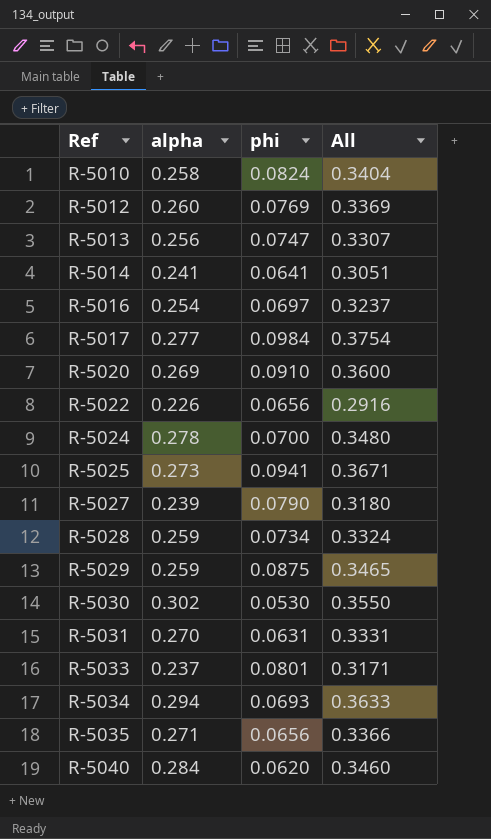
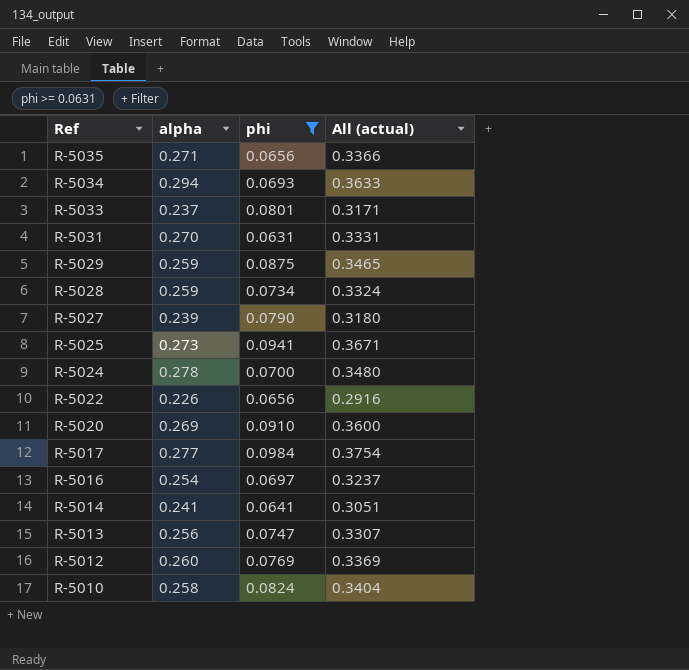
filter: none -> phi >= 0.0631
row order: Ref ascending -> Ref descending
column name: All -> All (actual)

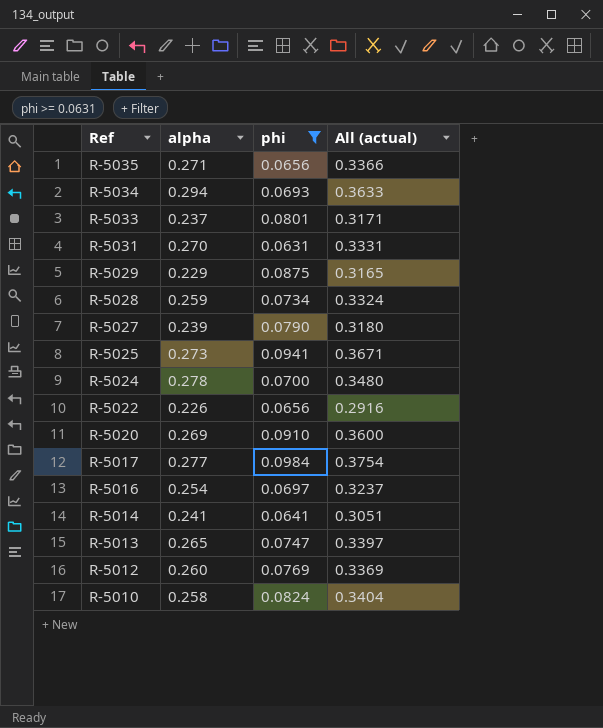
R-5029 | alpha: 0.259 -> 0.229
R-5029 | All (actual): 0.3465 -> 0.3165
R-5013 | alpha: 0.256 -> 0.265
R-5013 | All (actual): 0.3307 -> 0.3397

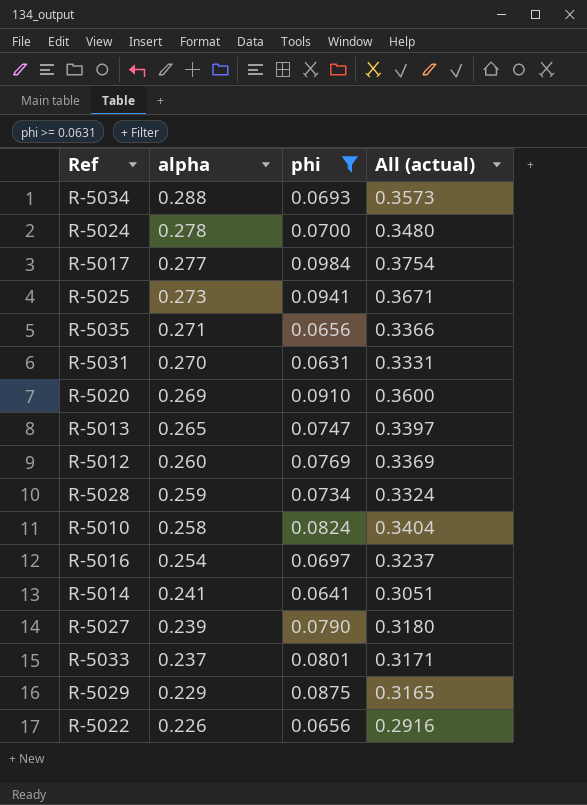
row order: Ref descending -> alpha descending
R-5034 | alpha: 0.294 -> 0.288
R-5034 | All (actual): 0.3633 -> 0.3573

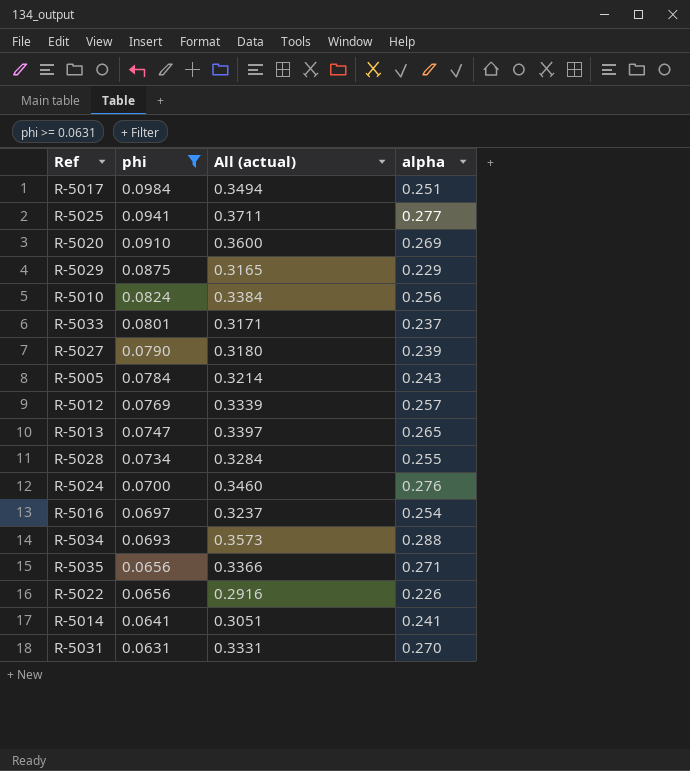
row order: alpha descending -> phi descending
column alpha | position: 2 -> 4
R-5017 | All (actual): 0.3754 -> 0.3494
R-5017 | alpha: 0.277 -> 0.251
R-5025 | All (actual): 0.3671 -> 0.3711
R-5025 | alpha: 0.273 -> 0.277
R-5010 | All (actual): 0.3404 -> 0.3384
R-5010 | alpha: 0.258 -> 0.256
row R-5005: none -> 0.0784 | 0.3214 | 0.243
R-5012 | All (actual): 0.3369 -> 0.3339
R-5012 | alpha: 0.260 -> 0.257
R-5028 | All (actual): 0.3324 -> 0.3284
R-5028 | alpha: 0.259 -> 0.255
R-5024 | All (actual): 0.3480 -> 0.3460
R-5024 | alpha: 0.278 -> 0.276

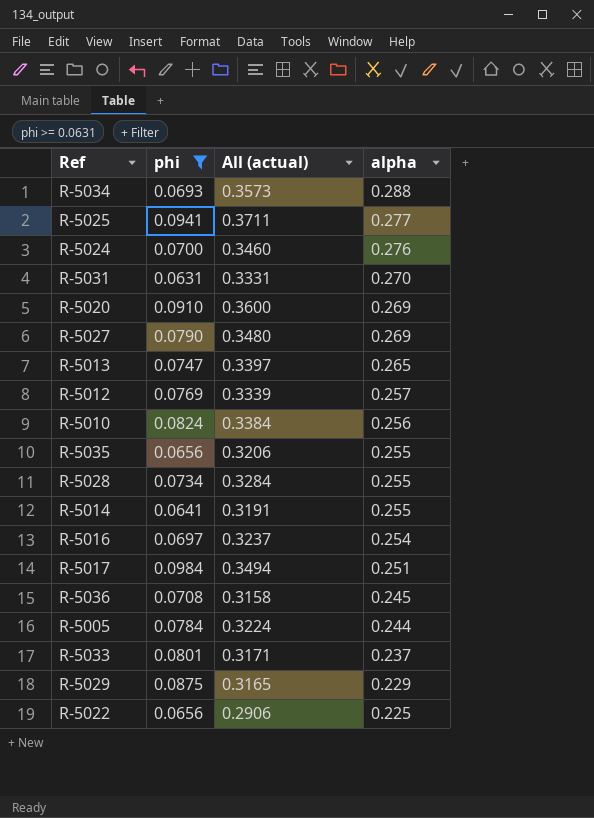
row order: phi descending -> alpha descending
R-5027 | All (actual): 0.3180 -> 0.3480
R-5027 | alpha: 0.239 -> 0.269
R-5035 | All (actual): 0.3366 -> 0.3206
R-5035 | alpha: 0.271 -> 0.255
R-5014 | All (actual): 0.3051 -> 0.3191
R-5014 | alpha: 0.241 -> 0.255
row R-5036: none -> 0.0708 | 0.3158 | 0.245
R-5005 | All (actual): 0.3214 -> 0.3224
R-5005 | alpha: 0.243 -> 0.244
R-5022 | All (actual): 0.2916 -> 0.2906
R-5022 | alpha: 0.226 -> 0.225

